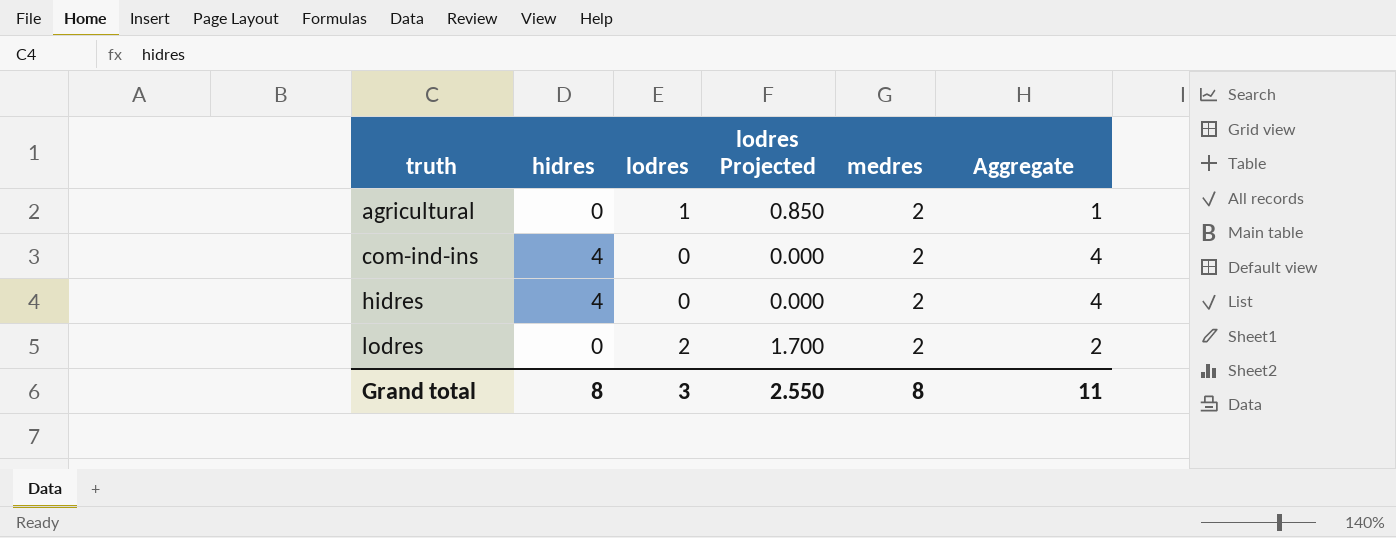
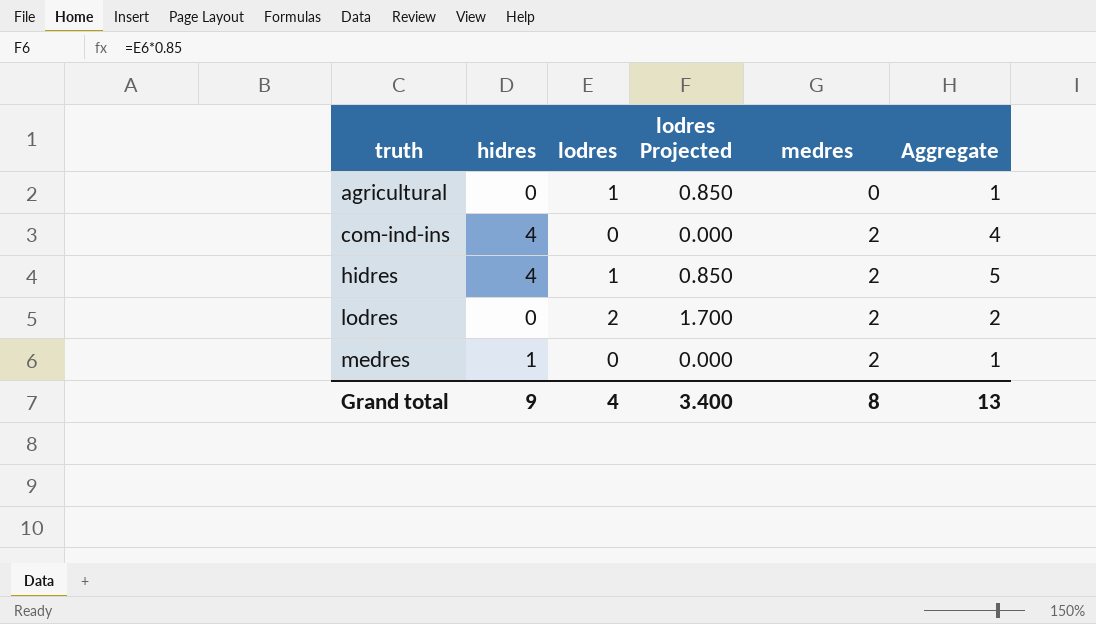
agricultural | medres: 2 -> 0
hidres | lodres: 0 -> 1
hidres | lodres Projected: 0.000 -> 0.850
hidres | Aggregate: 4 -> 5
row medres: none -> 1 | 0 | 0.000 | 2 | 1
Grand total | hidres: 8 -> 9
Grand total | lodres: 3 -> 4
Grand total | lodres Projected: 2.550 -> 3.400
Grand total | Aggregate: 11 -> 13

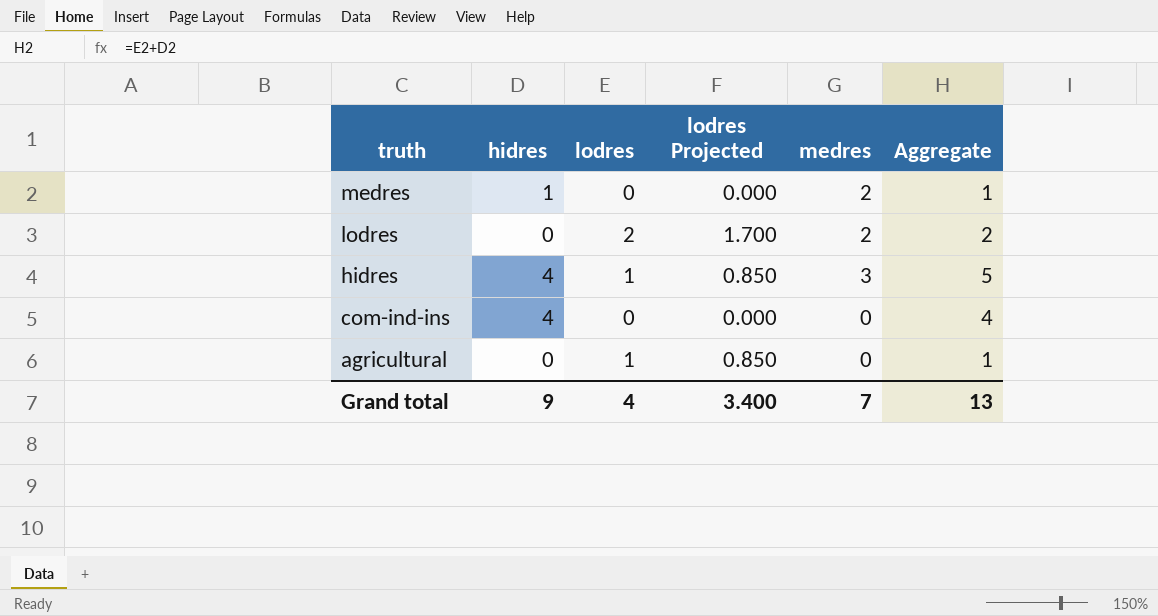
row order: truth ascending -> truth descending
hidres | medres: 2 -> 3
com-ind-ins | medres: 2 -> 0
Grand total | medres: 8 -> 7

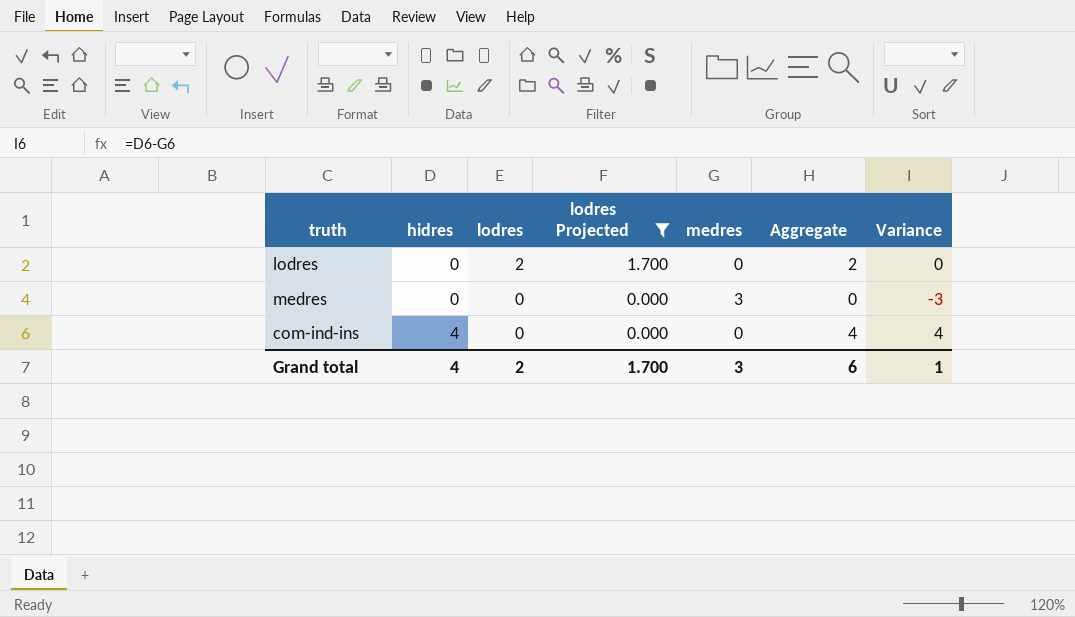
filter: none -> lodres Projected != 0.850
row order: truth descending -> hidres ascending
column Variance | formula: none -> [hidres] - [medres]
lodres | medres: 2 -> 0
medres | hidres: 1 -> 0
medres | medres: 2 -> 3
medres | Aggregate: 1 -> 0
Grand total | hidres: 9 -> 4
Grand total | lodres: 4 -> 2
Grand total | lodres Projected: 3.400 -> 1.700
Grand total | medres: 7 -> 3
Grand total | Aggregate: 13 -> 6

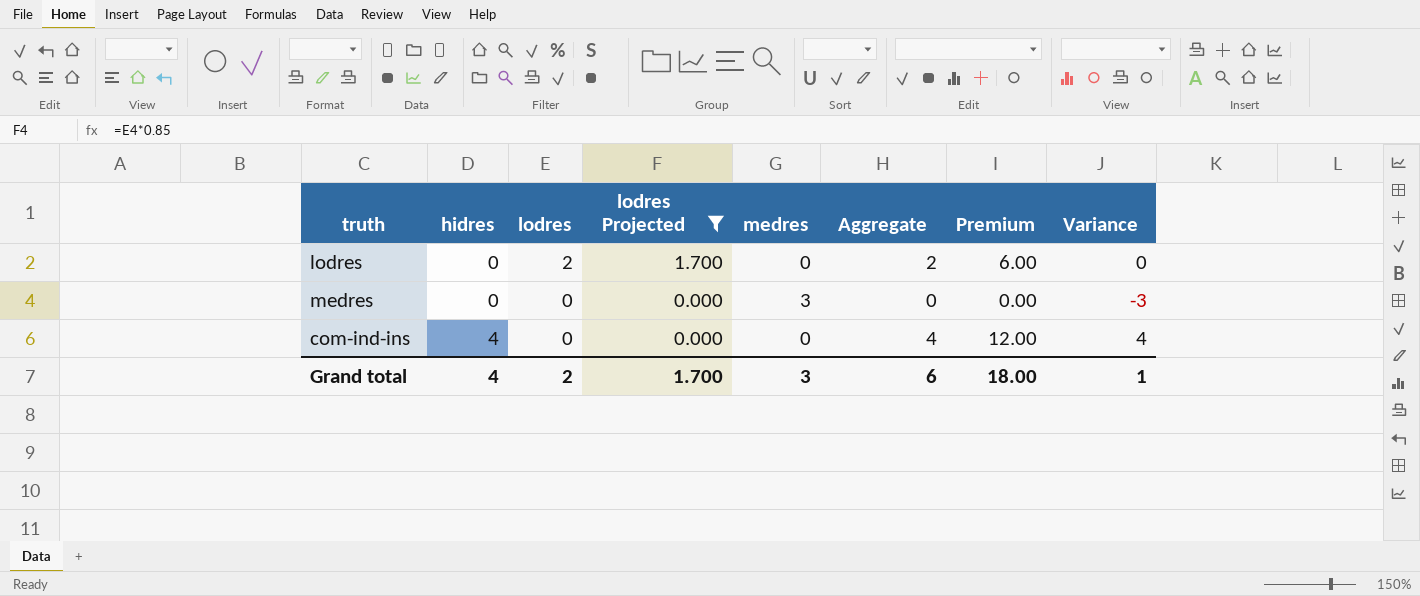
column Premium | formula: none -> [Aggregate] * 3

